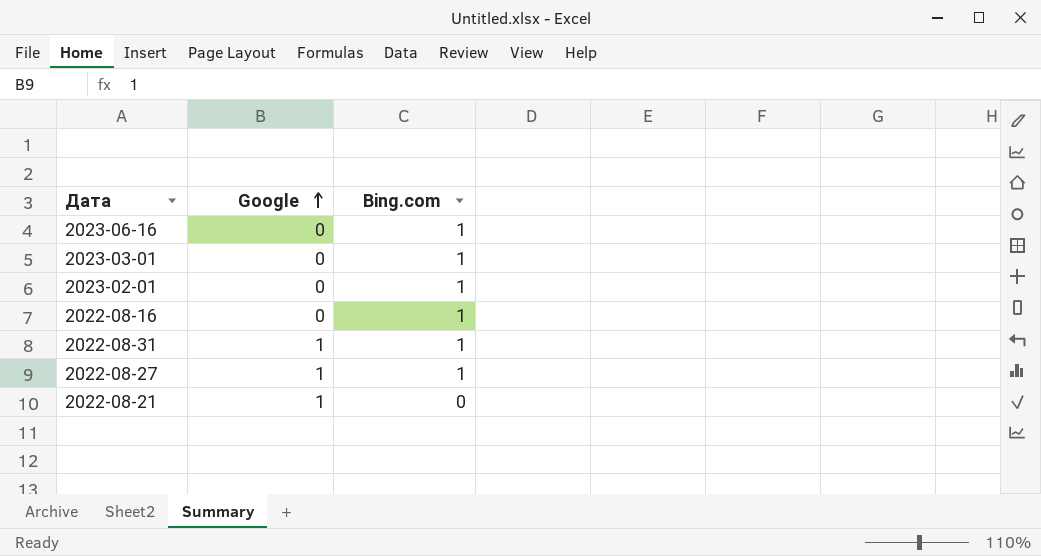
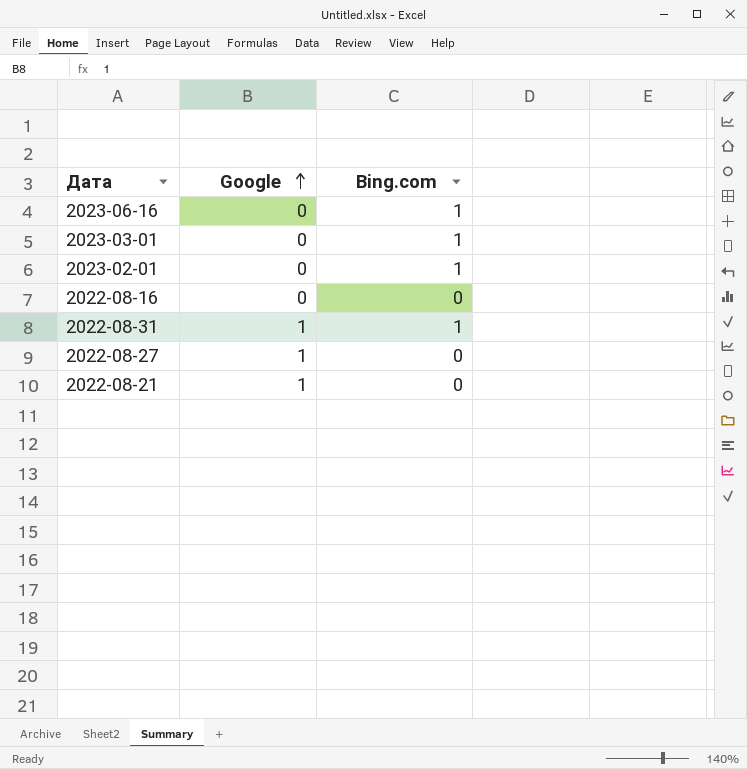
2022-08-16 | Bing.com: 1 -> 0
2022-08-27 | Bing.com: 1 -> 0

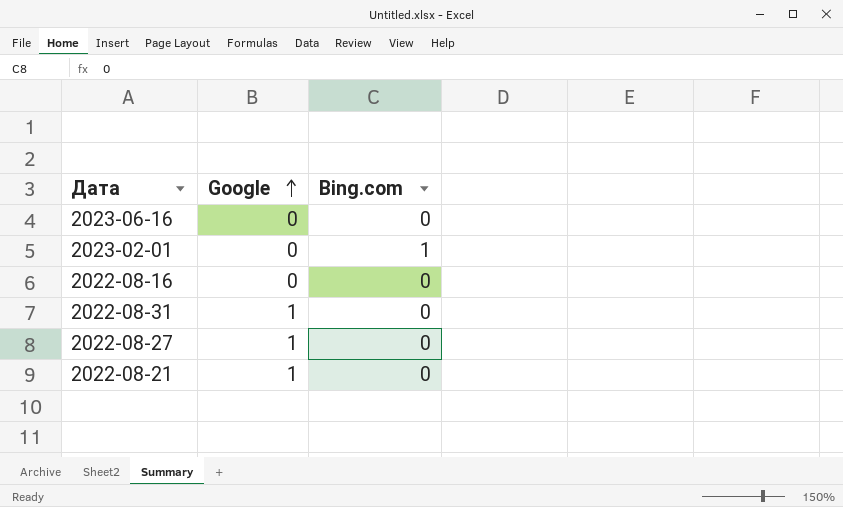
row 2023-03-01: 0 | 1 -> none
2023-06-16 | Bing.com: 1 -> 0
2022-08-31 | Bing.com: 1 -> 0

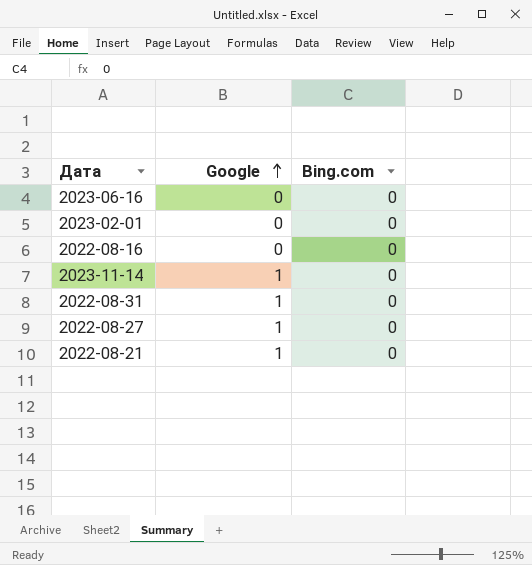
2023-02-01 | Bing.com: 1 -> 0
row 2023-11-14: none -> 1 | 0

